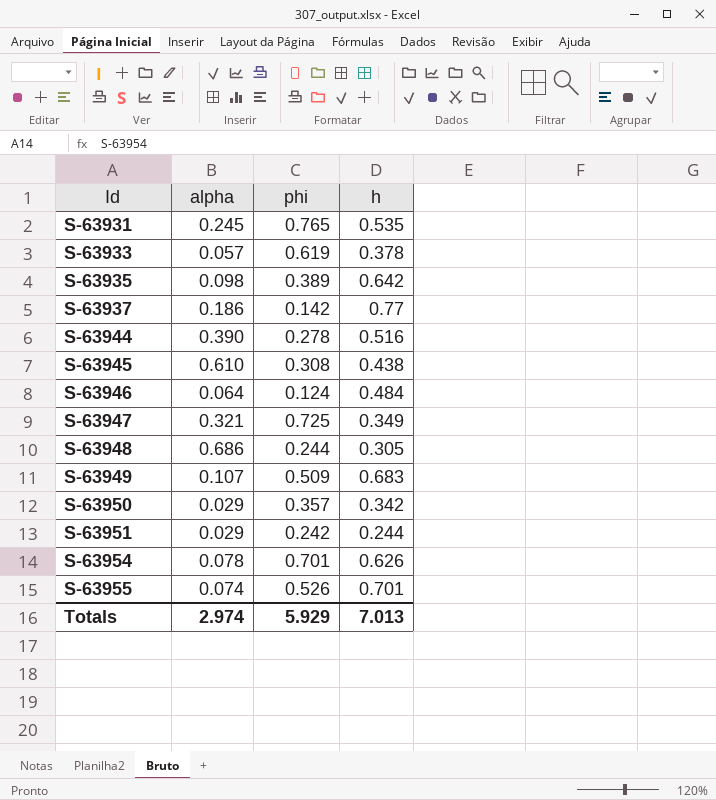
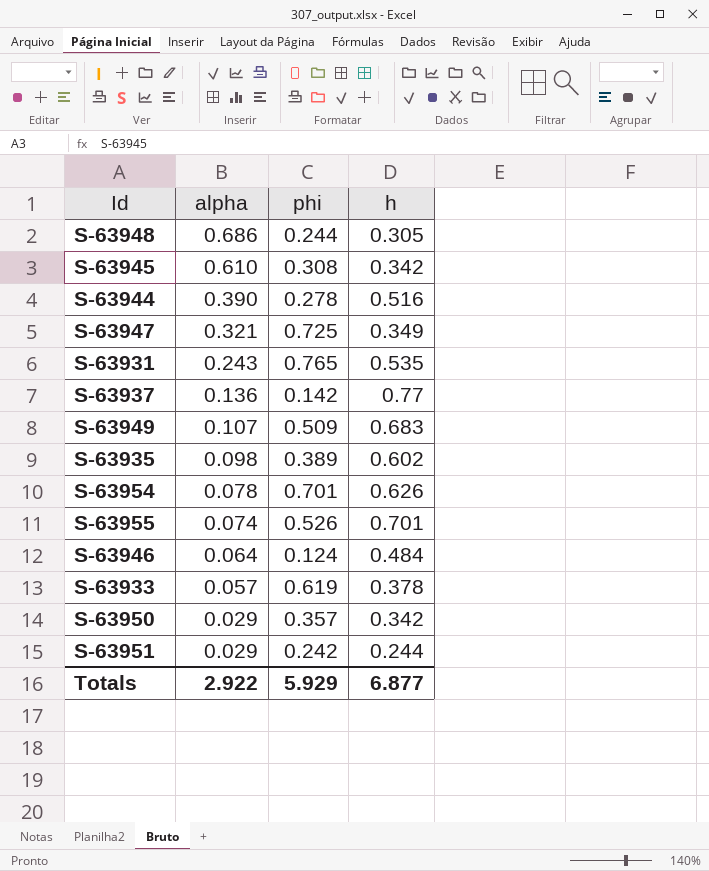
row order: Id ascending -> alpha descending
S-63945 | h: 0.438 -> 0.342
S-63931 | alpha: 0.245 -> 0.243
S-63937 | alpha: 0.186 -> 0.136
S-63935 | h: 0.642 -> 0.602
Totals | alpha: 2.974 -> 2.922
Totals | h: 7.013 -> 6.877

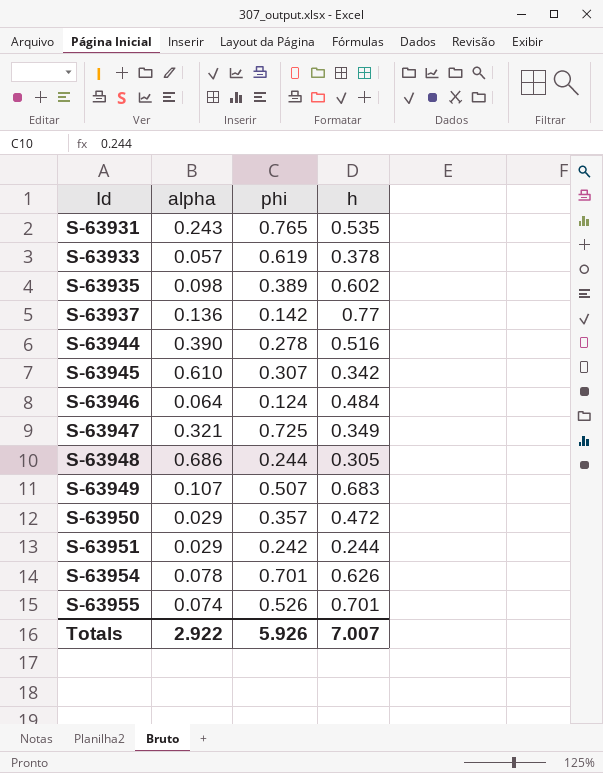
row order: alpha descending -> Id ascending
S-63945 | phi: 0.308 -> 0.307
S-63949 | phi: 0.509 -> 0.507
S-63950 | h: 0.342 -> 0.472
Totals | phi: 5.929 -> 5.926
Totals | h: 6.877 -> 7.007

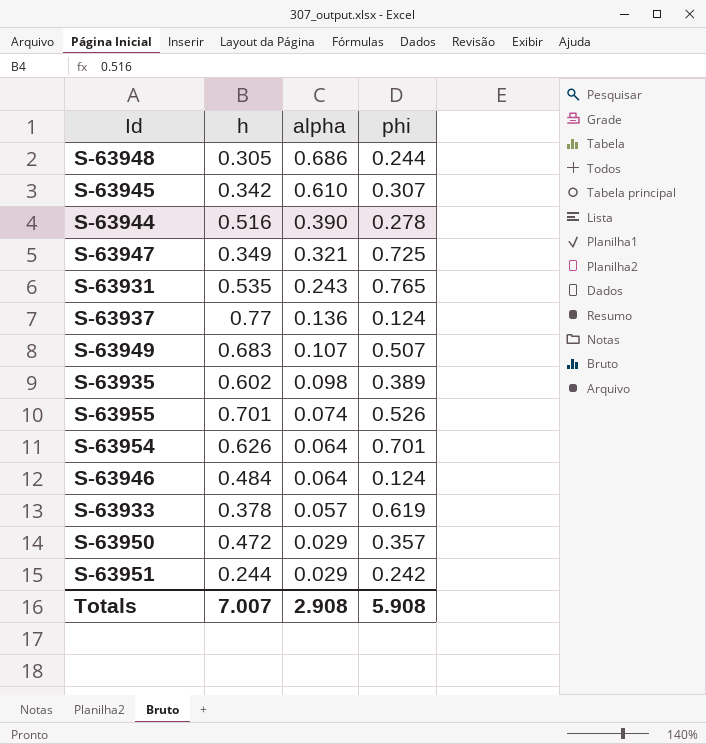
row order: Id ascending -> alpha descending
column h | position: 4 -> 2
S-63937 | phi: 0.142 -> 0.124
S-63954 | alpha: 0.078 -> 0.064
Totals | alpha: 2.922 -> 2.908
Totals | phi: 5.926 -> 5.908

